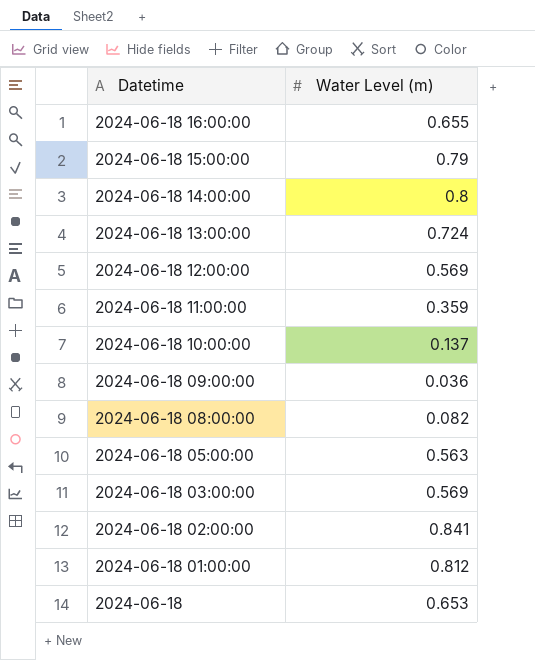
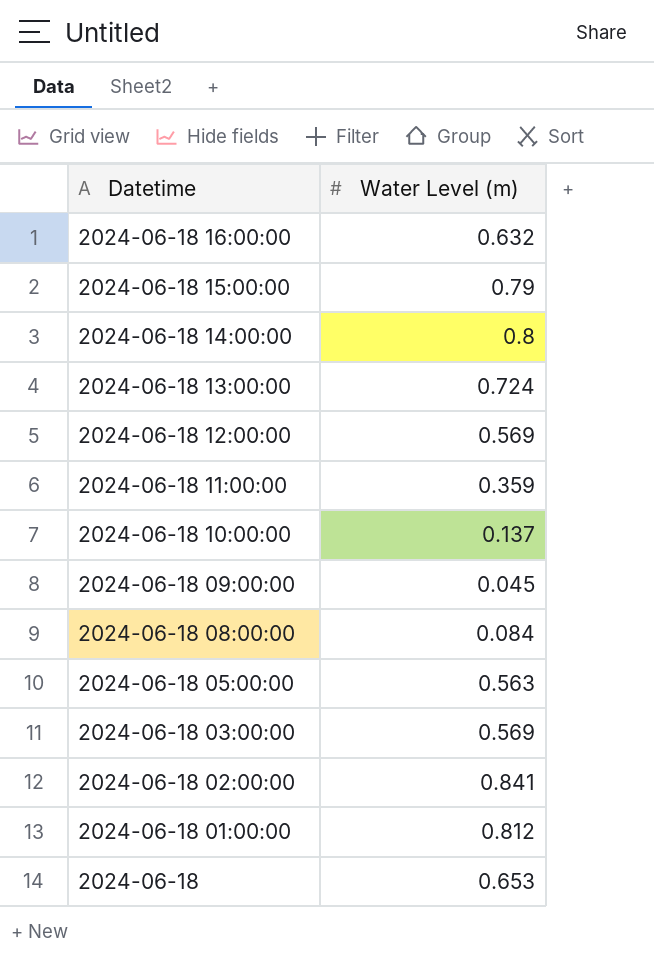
2024-06-18 16:00:00 | Water Level (m): 0.655 -> 0.632
2024-06-18 09:00:00 | Water Level (m): 0.036 -> 0.045
2024-06-18 08:00:00 | Water Level (m): 0.082 -> 0.084

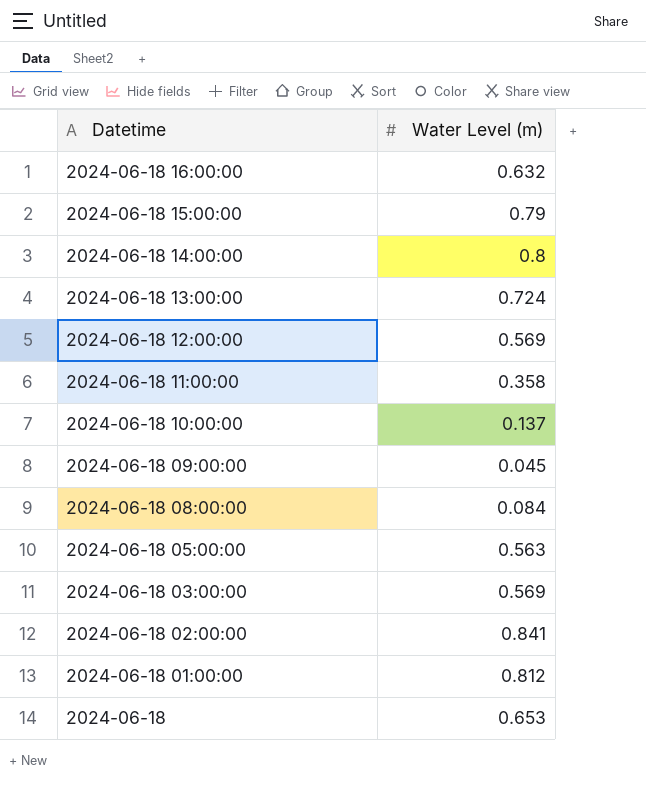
2024-06-18 11:00:00 | Water Level (m): 0.359 -> 0.358

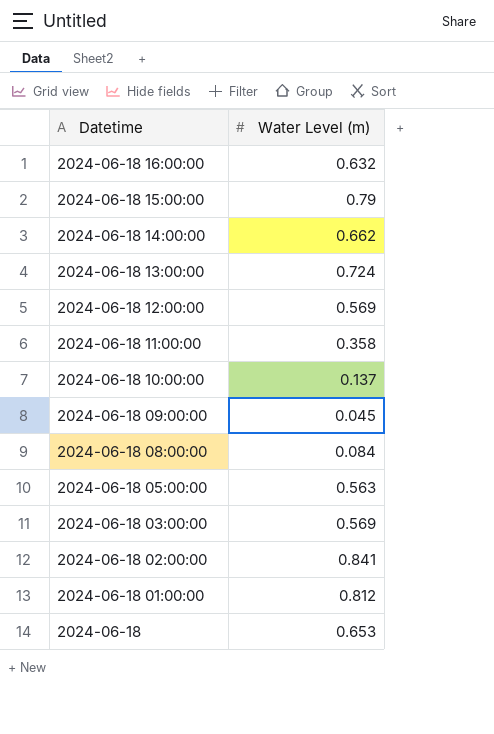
2024-06-18 14:00:00 | Water Level (m): 0.8 -> 0.662

